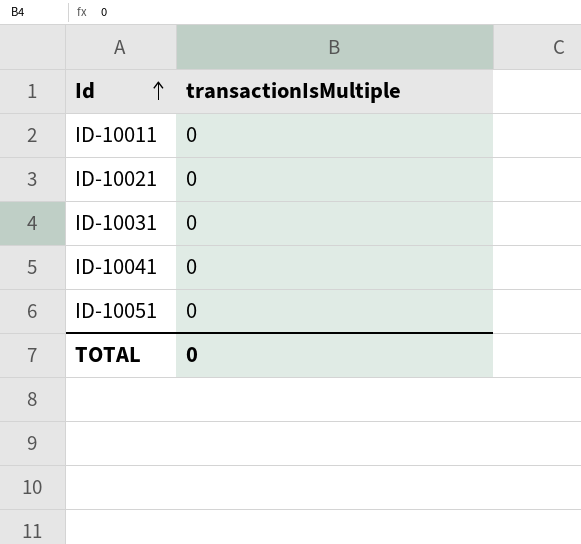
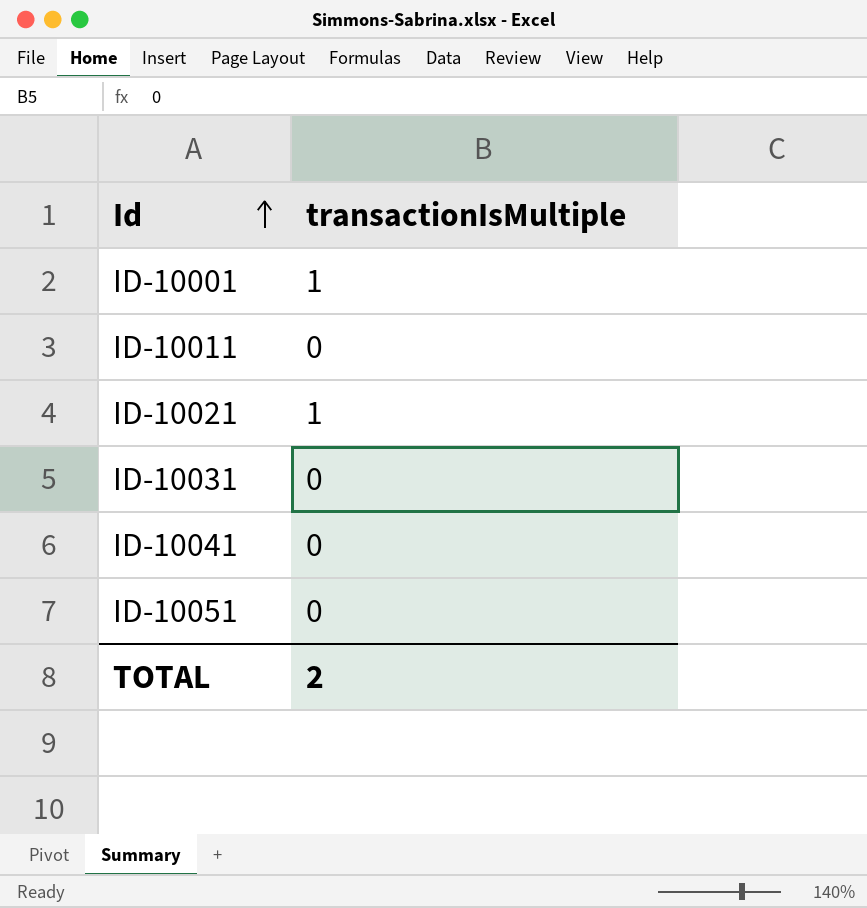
row ID-10001: none -> 1
ID-10021 | transactionIsMultiple: 0 -> 1
TOTAL | transactionIsMultiple: 0 -> 2

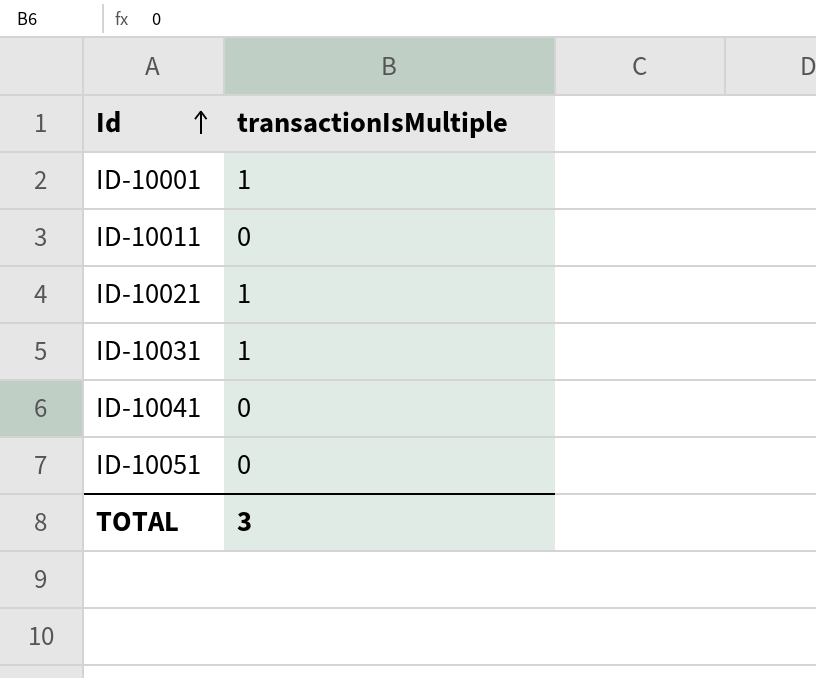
ID-10031 | transactionIsMultiple: 0 -> 1
TOTAL | transactionIsMultiple: 2 -> 3

